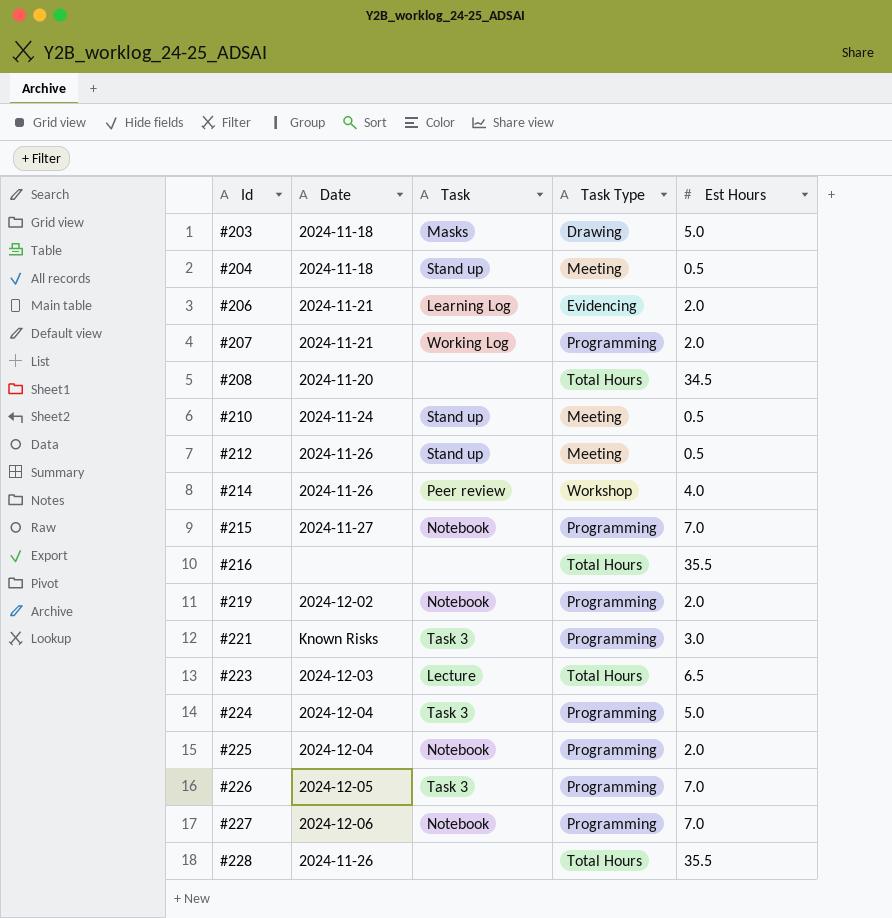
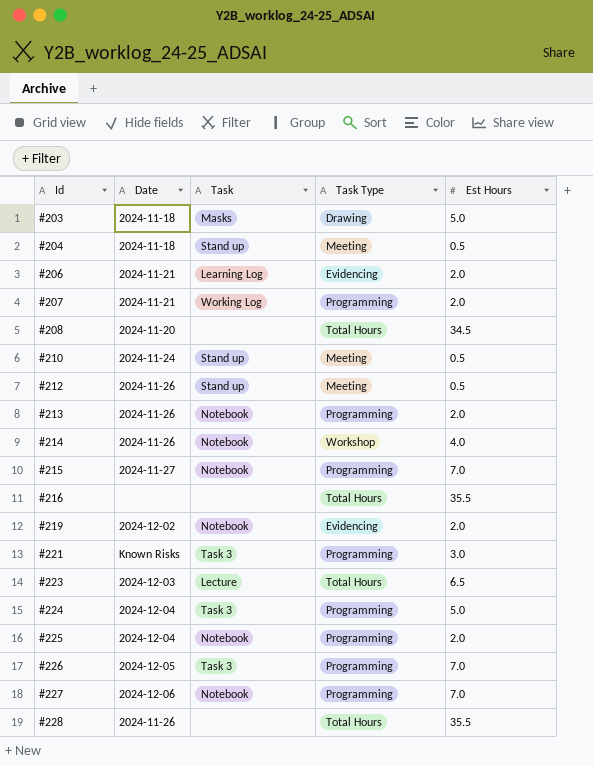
row #213: none -> 2024-11-26 | Notebook | Programming | 2.0
#214 | Task: Peer review -> Notebook
#219 | Task Type: Programming -> Evidencing

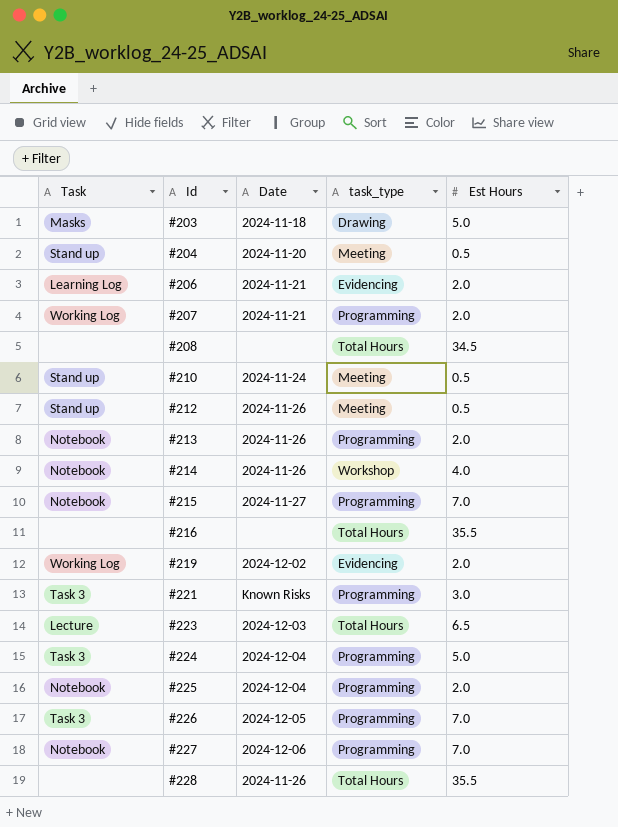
column Task | position: 3 -> 1
column name: Task Type -> task_type
#204 | Date: 2024-11-18 -> 2024-11-20
#208 | Date: 2024-11-20 -> none
#219 | Task: Notebook -> Working Log

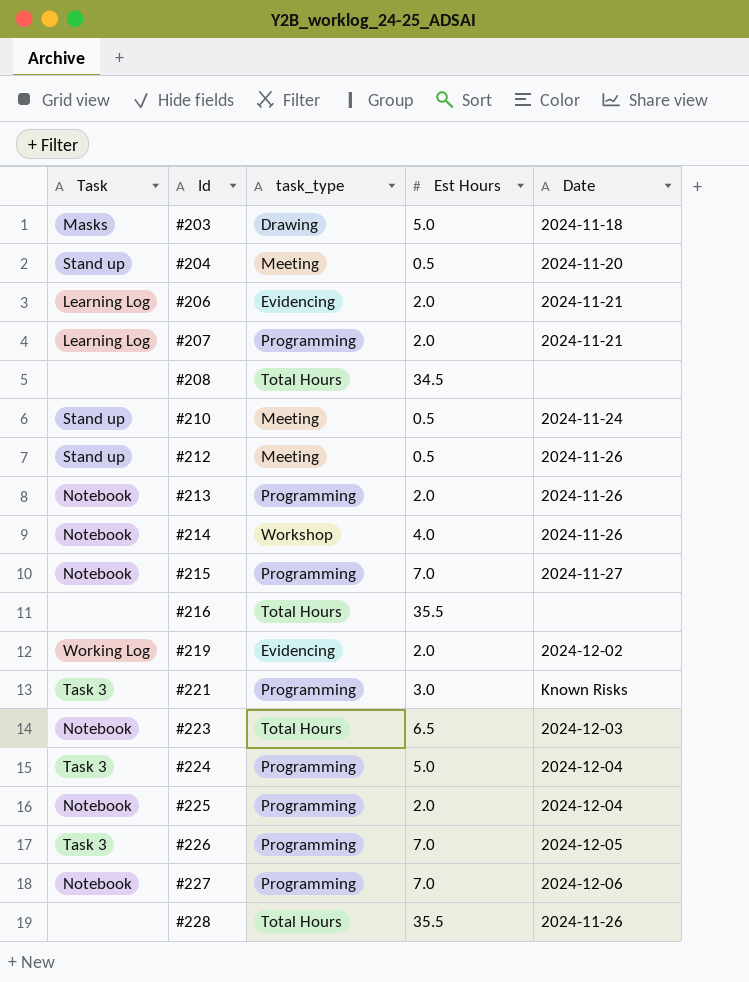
column Date | position: 3 -> 5
#207 | Task: Working Log -> Learning Log
#223 | Task: Lecture -> Notebook

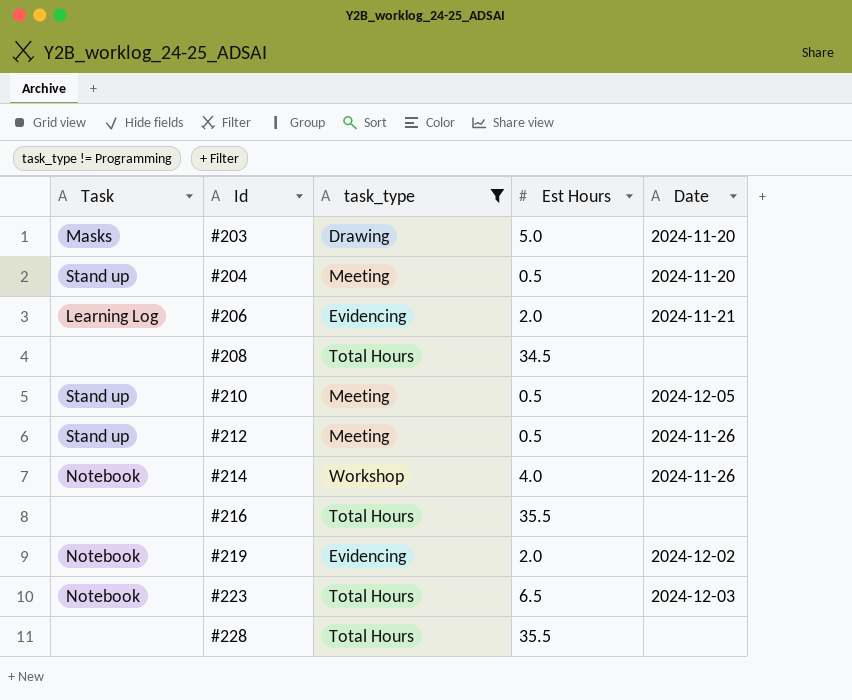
filter: none -> task_type != Programming
#203 | Date: 2024-11-18 -> 2024-11-20
#210 | Date: 2024-11-24 -> 2024-12-05
#219 | Task: Working Log -> Notebook
#228 | Date: 2024-11-26 -> none

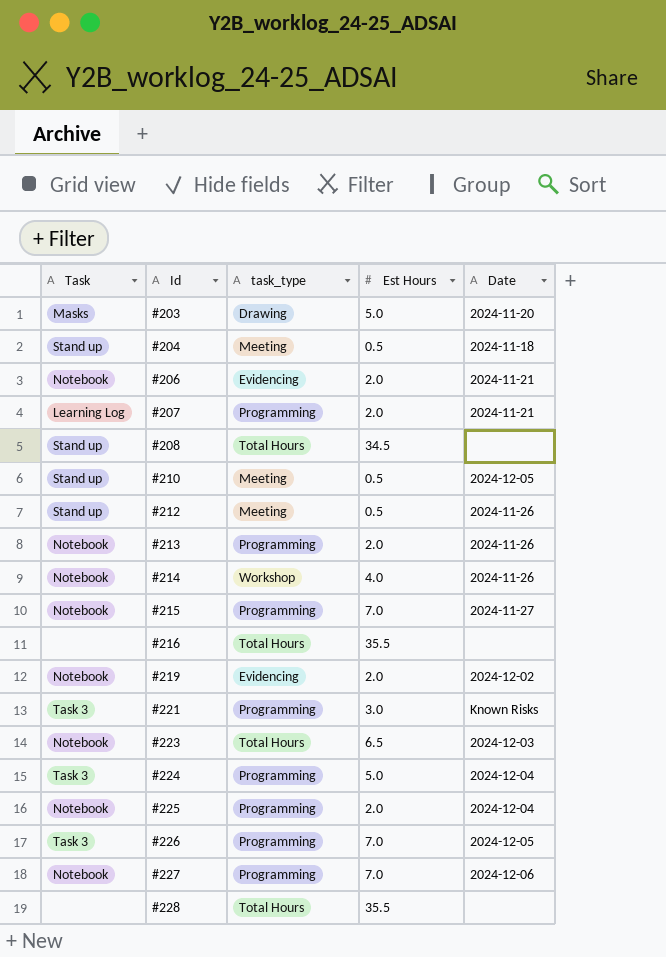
filter: task_type != Programming -> none
#204 | Date: 2024-11-20 -> 2024-11-18
#206 | Task: Learning Log -> Notebook
#208 | Task: none -> Stand up

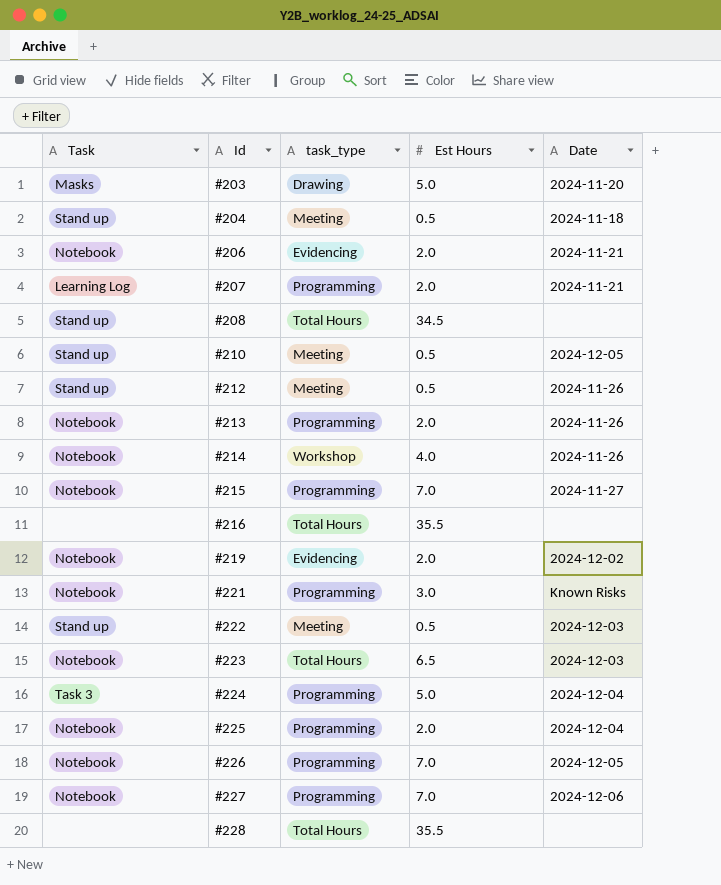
#221 | Task: Task 3 -> Notebook
row #222: none -> Stand up | Meeting | 0.5 | 2024-12-03
#226 | Task: Task 3 -> Notebook

